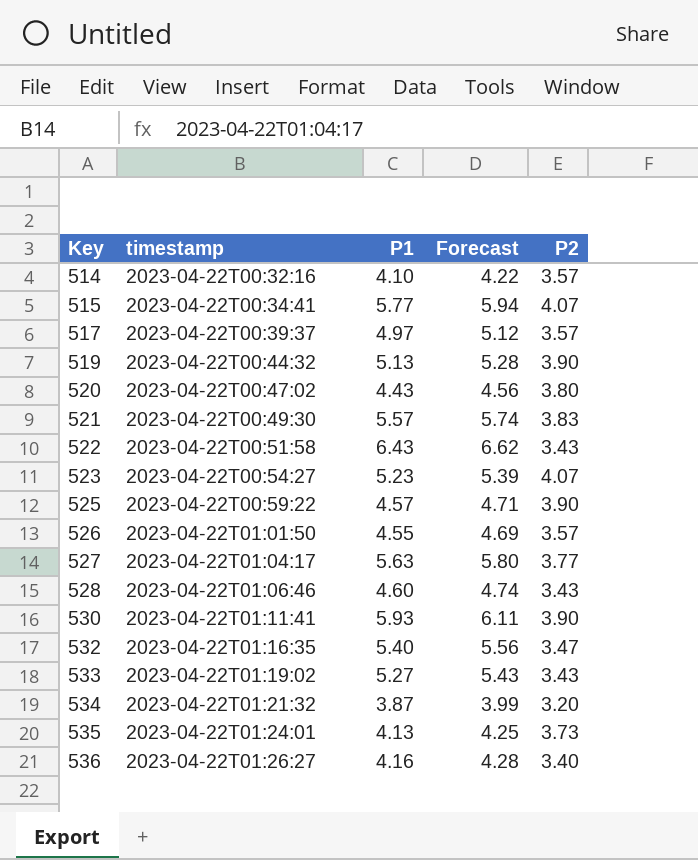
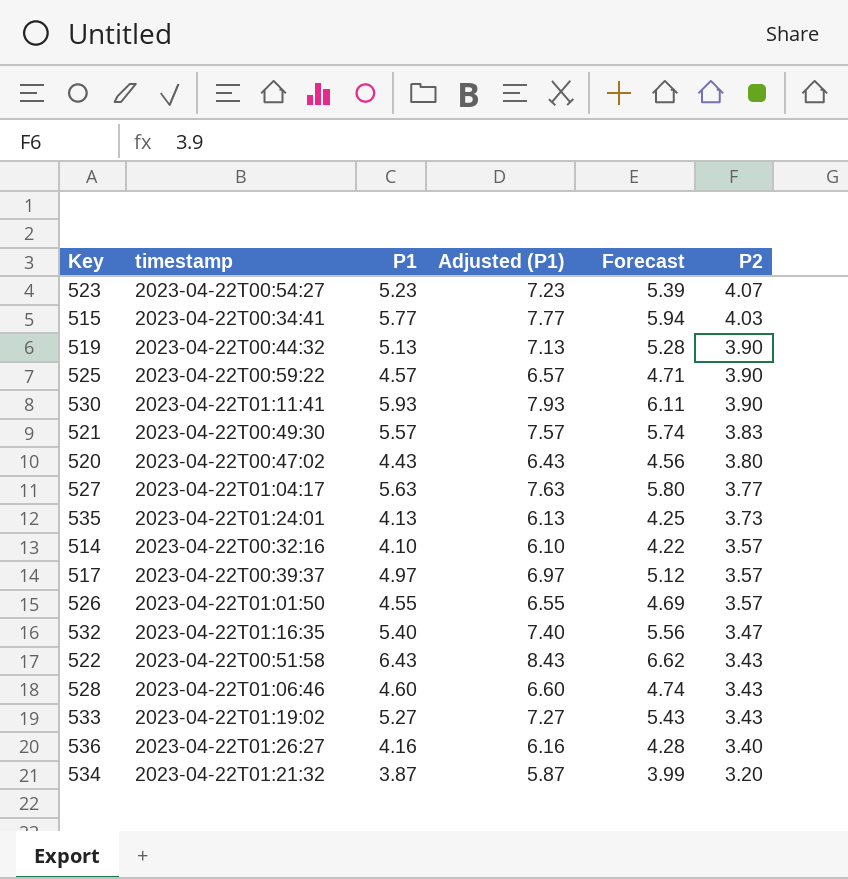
row order: Key ascending -> P2 descending
column Adjusted (P1) | formula: none -> [P1] + 2
515 | P2: 4.07 -> 4.03

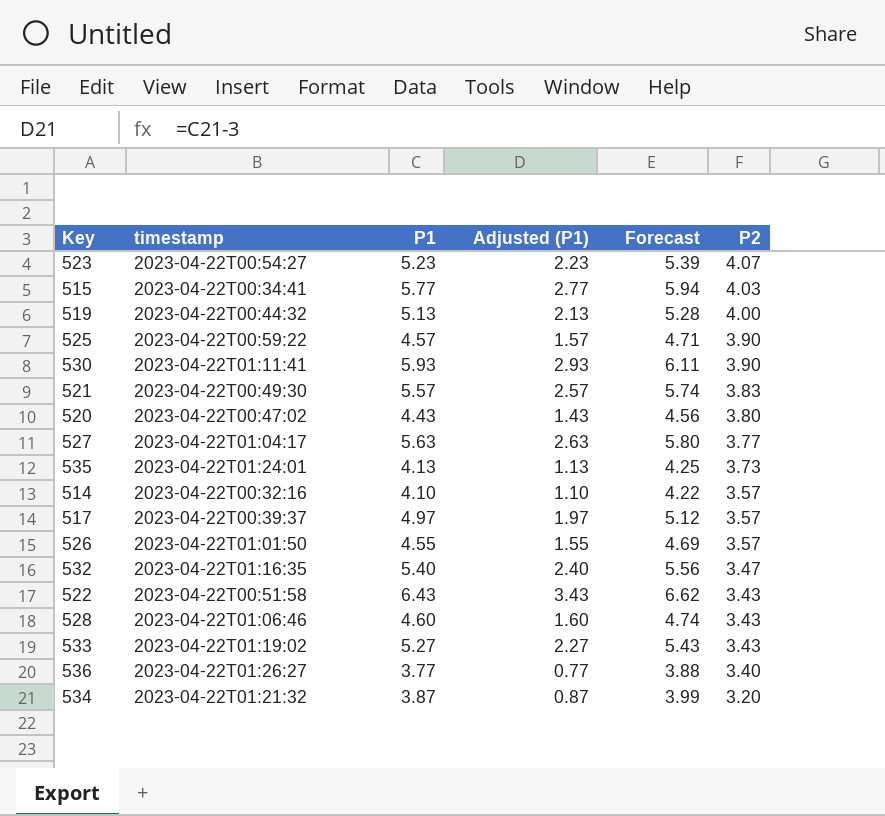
column Adjusted (P1) | formula: [P1] + 2 -> [P1] - 3
519 | P2: 3.90 -> 4.00
536 | P1: 4.16 -> 3.77
536 | Forecast: 4.28 -> 3.88

